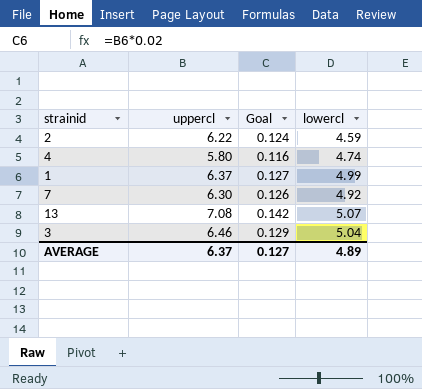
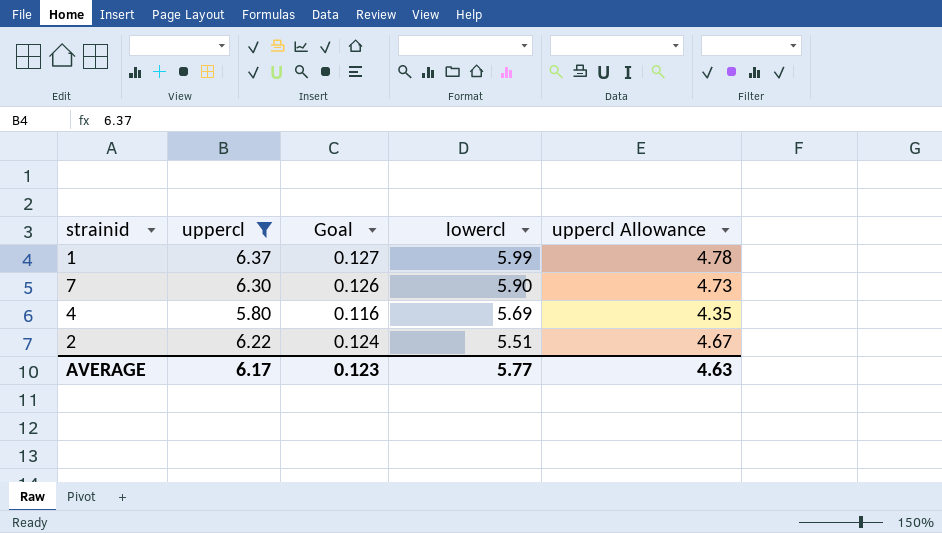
filter: none -> uppercl <= 6.37
row order: none -> lowercl descending
column uppercl Allowance | formula: none -> [uppercl] * 0.75
1 | lowercl: 4.99 -> 5.99
7 | lowercl: 4.92 -> 5.90
4 | lowercl: 4.74 -> 5.69
2 | lowercl: 4.59 -> 5.51
AVERAGE | uppercl: 6.37 -> 6.17
AVERAGE | Goal: 0.127 -> 0.123
AVERAGE | lowercl: 4.89 -> 5.77

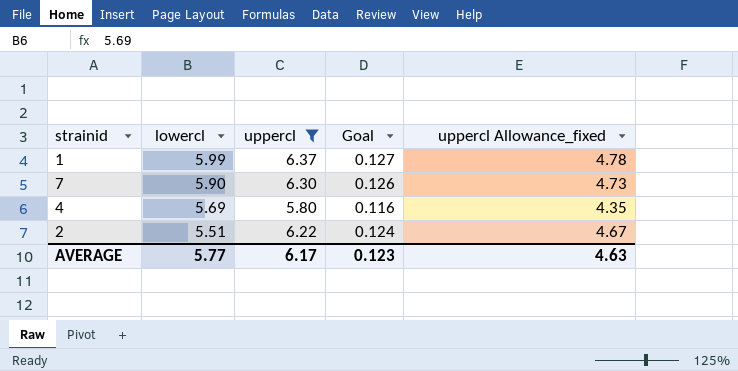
column lowercl | position: 4 -> 2
column name: uppercl Allowance -> uppercl Allowance_fixed

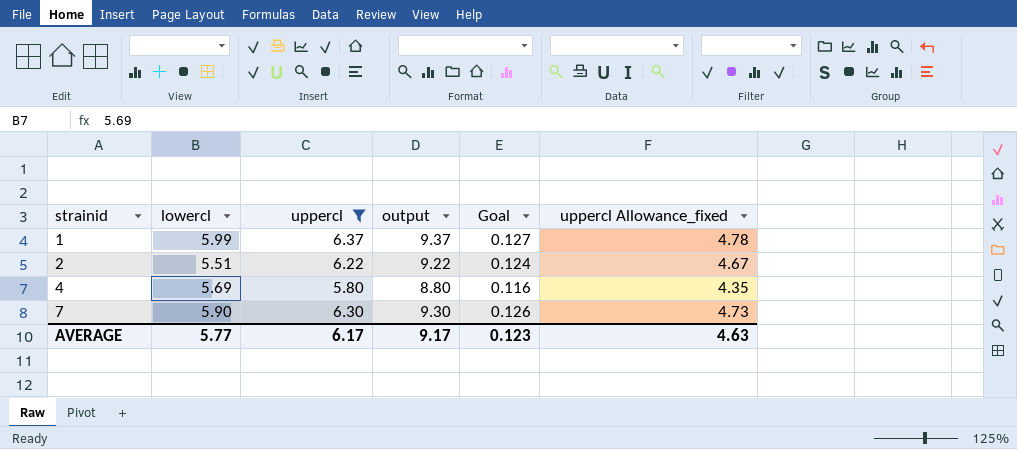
row order: lowercl descending -> strainid ascending
column output | formula: none -> [uppercl] + 3

